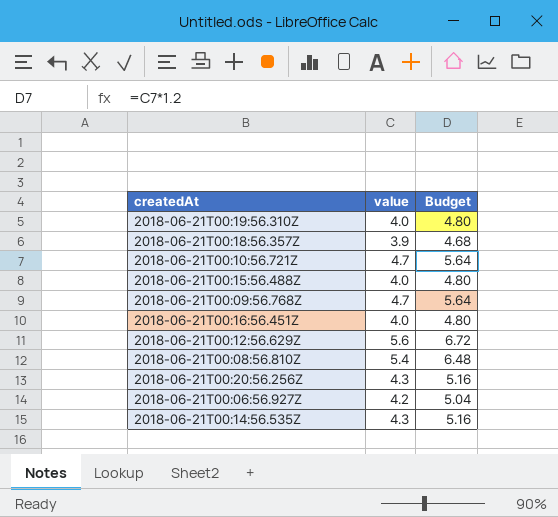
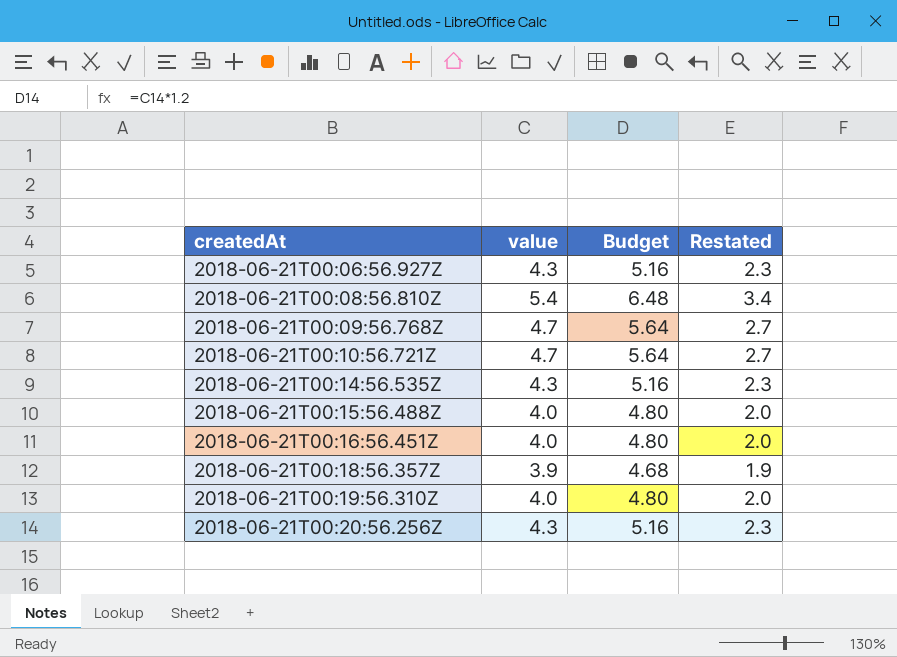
row order: none -> createdAt ascending
column Restated | formula: none -> [value] - 2
row 2018-06-21T00:12:56.629Z: 5.6 | 6.72 -> none
2018-06-21T00:06:56.927Z | value: 4.2 -> 4.3
2018-06-21T00:06:56.927Z | Budget: 5.04 -> 5.16

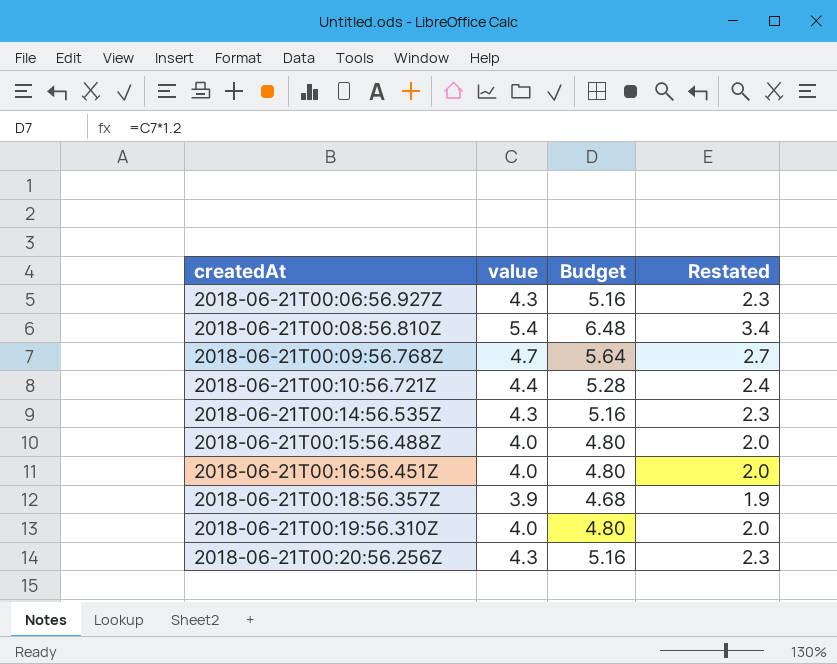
2018-06-21T00:10:56.721Z | value: 4.7 -> 4.4
2018-06-21T00:10:56.721Z | Budget: 5.64 -> 5.28
2018-06-21T00:10:56.721Z | Restated: 2.7 -> 2.4

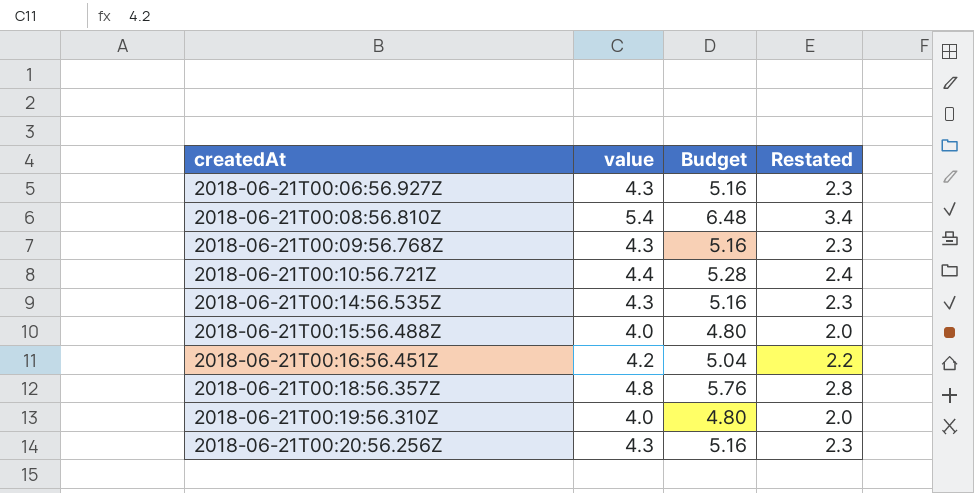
2018-06-21T00:09:56.768Z | value: 4.7 -> 4.3
2018-06-21T00:09:56.768Z | Budget: 5.64 -> 5.16
2018-06-21T00:09:56.768Z | Restated: 2.7 -> 2.3
2018-06-21T00:16:56.451Z | value: 4.0 -> 4.2
2018-06-21T00:16:56.451Z | Budget: 4.80 -> 5.04
2018-06-21T00:16:56.451Z | Restated: 2.0 -> 2.2
2018-06-21T00:18:56.357Z | value: 3.9 -> 4.8
2018-06-21T00:18:56.357Z | Budget: 4.68 -> 5.76
2018-06-21T00:18:56.357Z | Restated: 1.9 -> 2.8

